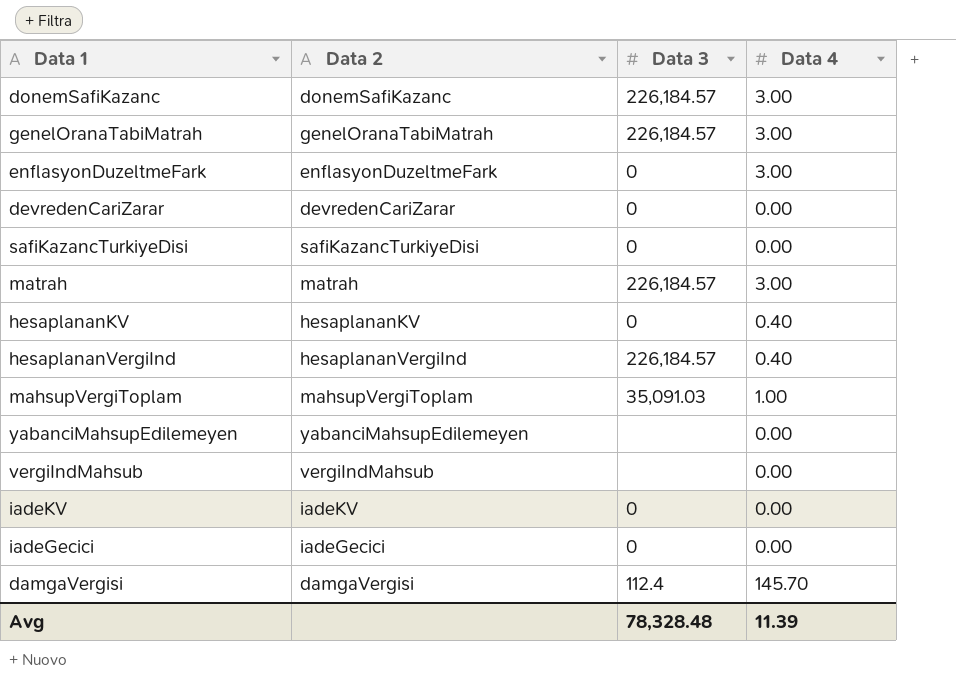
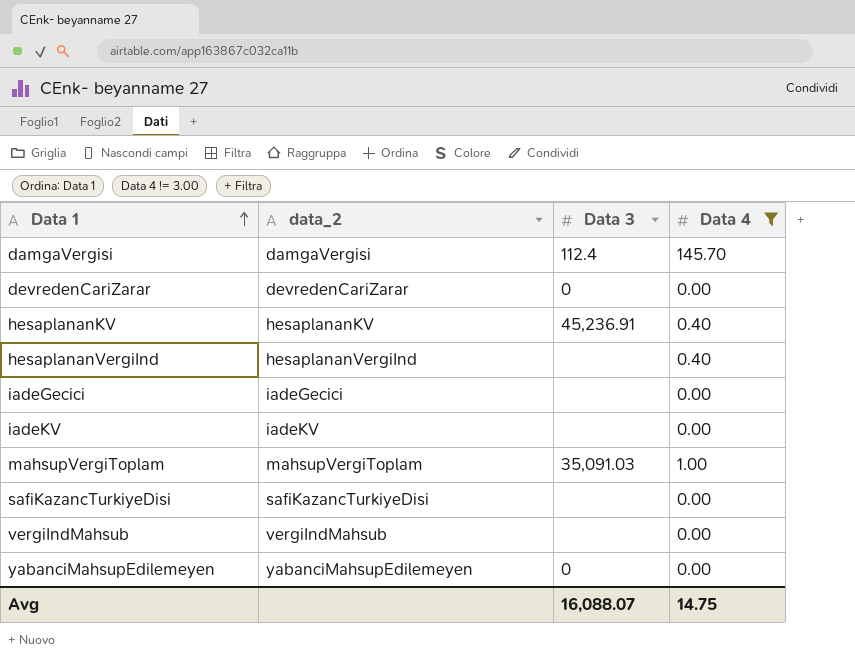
filter: none -> Data 4 != 3.00
row order: none -> Data 1 ascending
column name: Data 2 -> data_2
hesaplananKV | Data 3: 0 -> 45,236.91
hesaplananVergiInd | Data 3: 226,184.57 -> none
iadeGecici | Data 3: 0 -> none
iadeKV | Data 3: 0 -> none
safiKazancTurkiyeDisi | Data 3: 0 -> none
yabanciMahsupEdilemeyen | Data 3: none -> 0
Avg | Data 3: 78,328.48 -> 16,088.07
Avg | Data 4: 11.39 -> 14.75

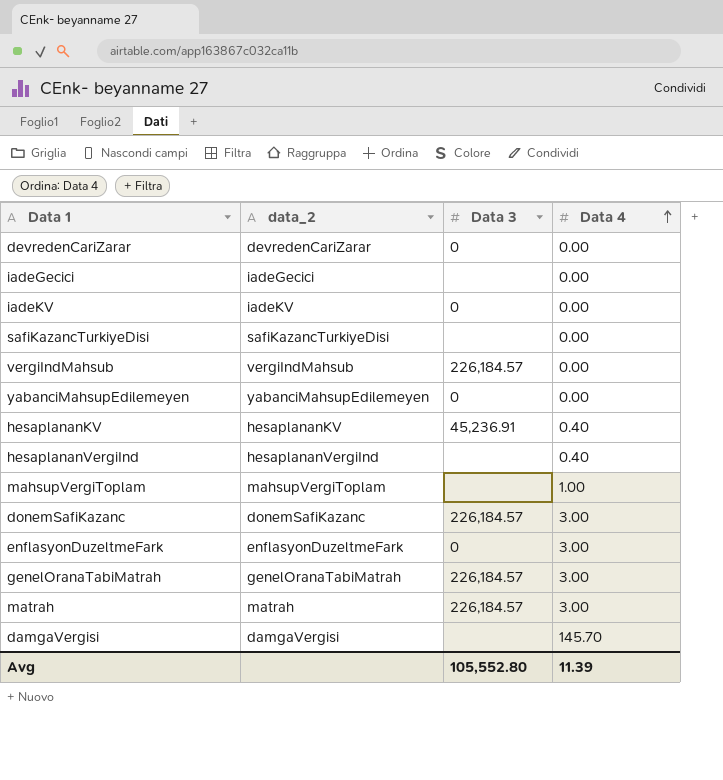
filter: Data 4 != 3.00 -> none
row order: Data 1 ascending -> Data 4 ascending
iadeKV | Data 3: none -> 0
vergiIndMahsub | Data 3: none -> 226,184.57
mahsupVergiToplam | Data 3: 35,091.03 -> none
damgaVergisi | Data 3: 112.4 -> none
Avg | Data 3: 16,088.07 -> 105,552.80
Avg | Data 4: 14.75 -> 11.39

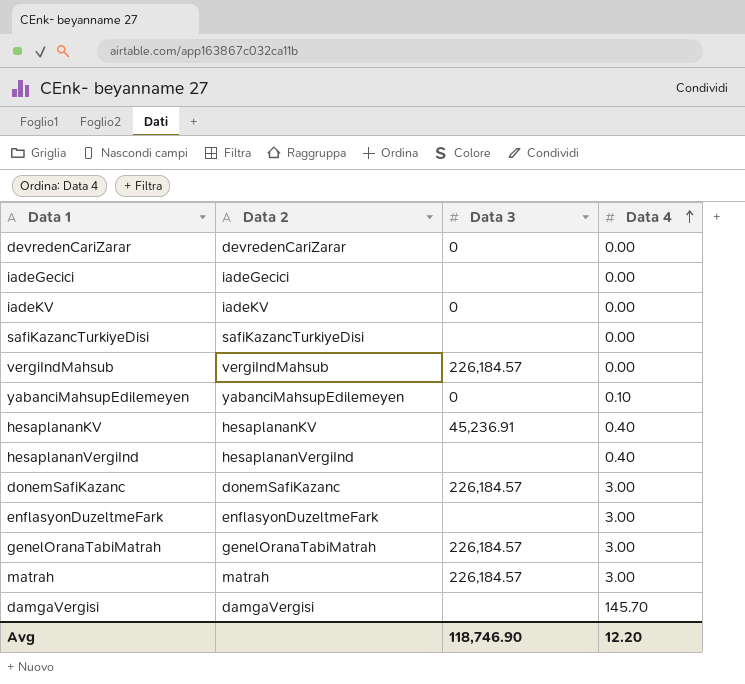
column name: data_2 -> Data 2
row mahsupVergiToplam: mahsupVergiToplam | none | 1.00 -> none
yabanciMahsupEdilemeyen | Data 4: 0.00 -> 0.10
enflasyonDuzeltmeFark | Data 3: 0 -> none
Avg | Data 3: 105,552.80 -> 118,746.90
Avg | Data 4: 11.39 -> 12.20

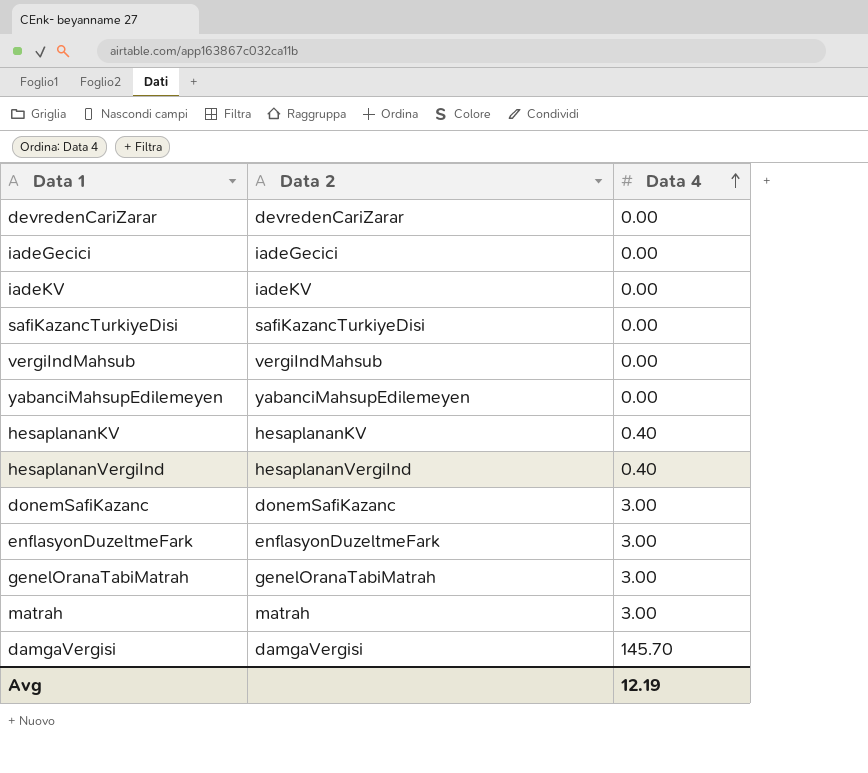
column Data 3 | position: 3 -> none
yabanciMahsupEdilemeyen | Data 4: 0.10 -> 0.00
Avg | Data 4: 12.20 -> 12.19

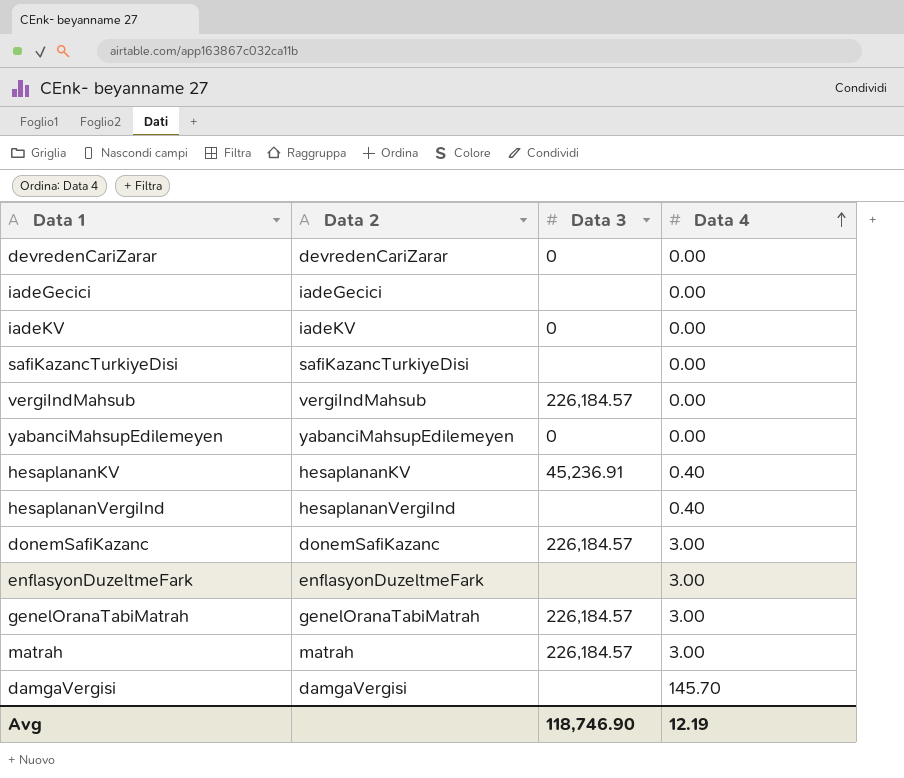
column Data 3 | position: none -> 3

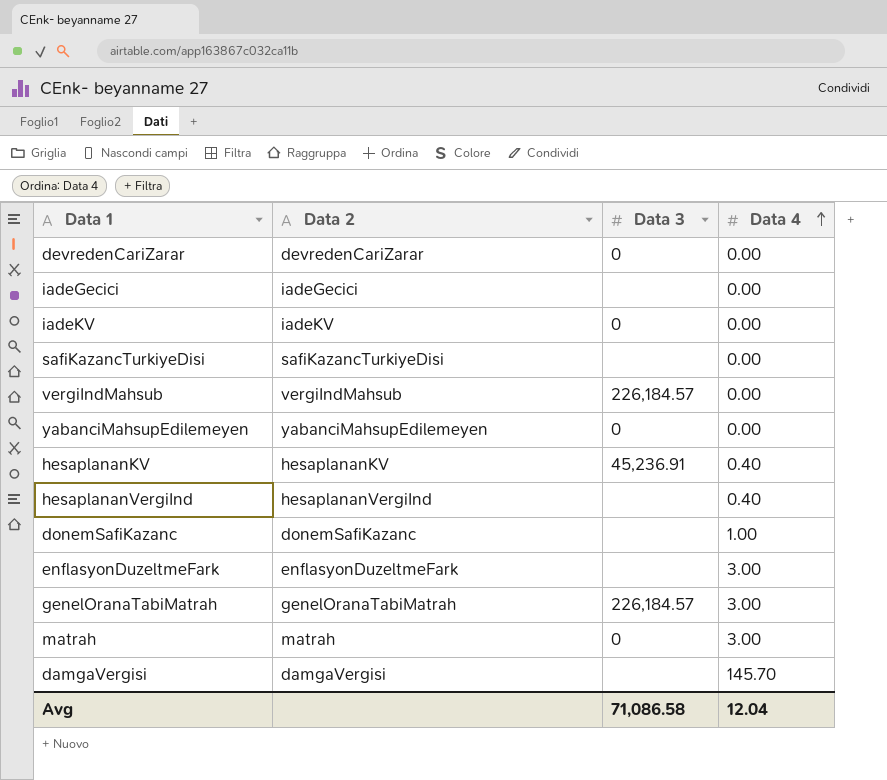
donemSafiKazanc | Data 3: 226,184.57 -> none
donemSafiKazanc | Data 4: 3.00 -> 1.00
matrah | Data 3: 226,184.57 -> 0
Avg | Data 3: 118,746.90 -> 71,086.58
Avg | Data 4: 12.19 -> 12.04

